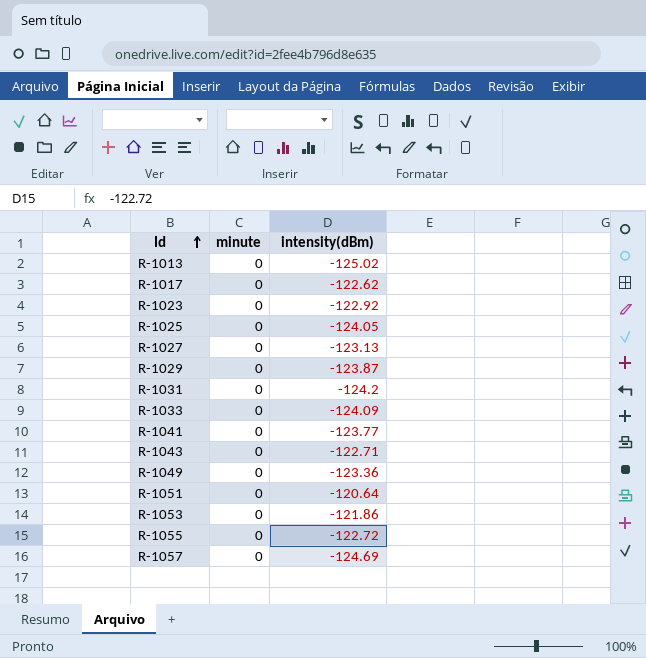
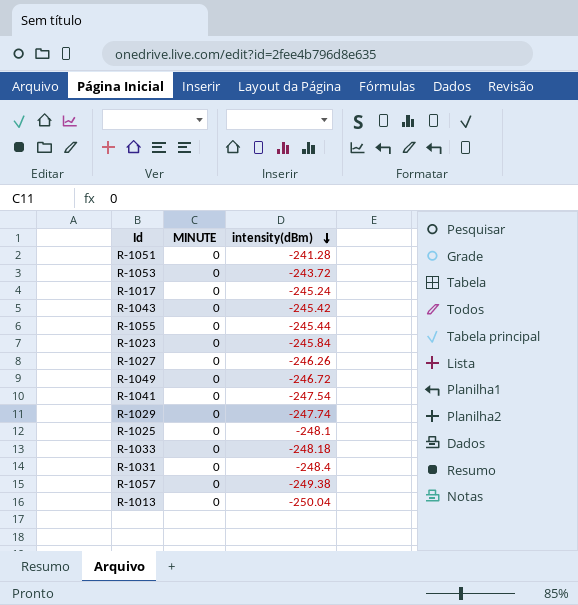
row order: Id ascending -> intensity(dBm) descending
column name: minute -> MINUTE
R-1051 | intensity(dBm): -120.64 -> -241.28
R-1053 | intensity(dBm): -121.86 -> -243.72
R-1017 | intensity(dBm): -122.62 -> -245.24
R-1043 | intensity(dBm): -122.71 -> -245.42
R-1055 | intensity(dBm): -122.72 -> -245.44
R-1023 | intensity(dBm): -122.92 -> -245.84
R-1027 | intensity(dBm): -123.13 -> -246.26
R-1049 | intensity(dBm): -123.36 -> -246.72
R-1041 | intensity(dBm): -123.77 -> -247.54
R-1029 | intensity(dBm): -123.87 -> -247.74
R-1025 | intensity(dBm): -124.05 -> -248.1
R-1033 | intensity(dBm): -124.09 -> -248.18
R-1031 | intensity(dBm): -124.2 -> -248.4
R-1057 | intensity(dBm): -124.69 -> -249.38
R-1013 | intensity(dBm): -125.02 -> -250.04

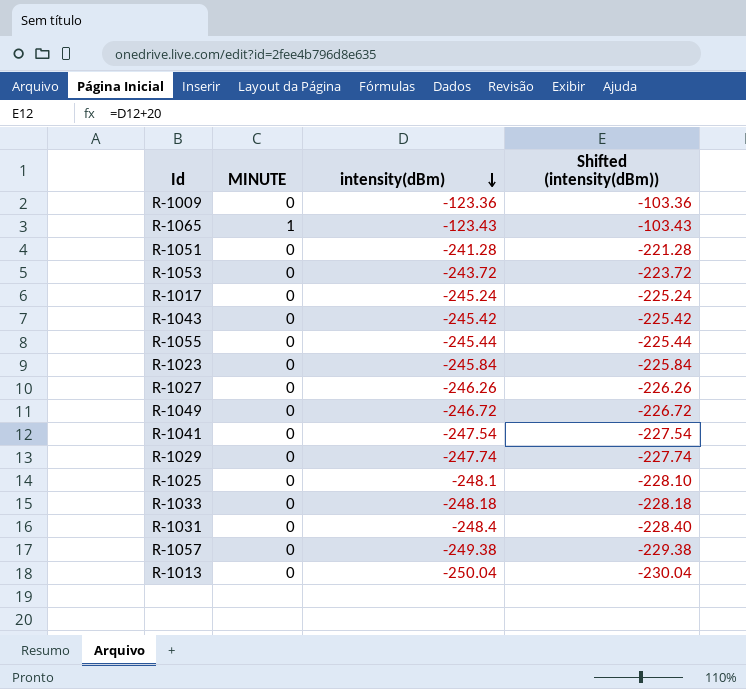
column Shifted (intensity(dBm)) | formula: none -> [intensity(dBm)] + 20
row R-1009: none -> 0 | -123.36 | -103.36
row R-1065: none -> 1 | -123.43 | -103.43

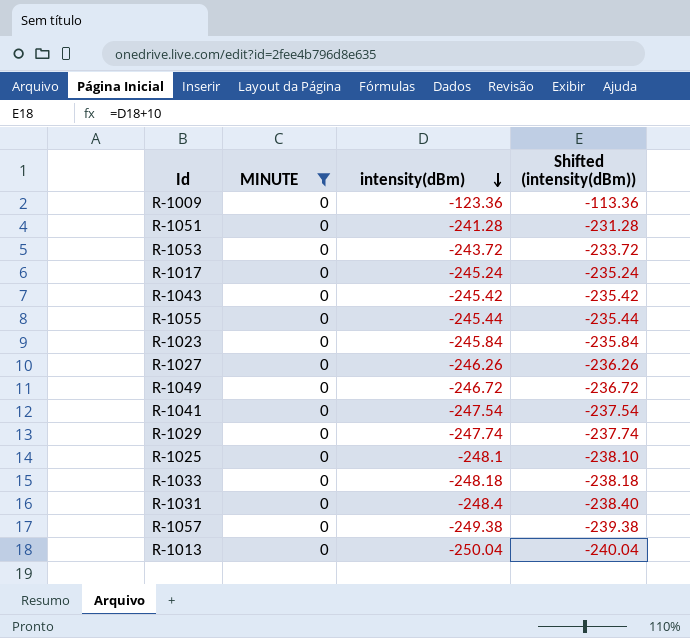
filter: none -> MINUTE = 0
column Shifted (intensity(dBm)) | formula: [intensity(dBm)] + 20 -> [intensity(dBm)] + 10

